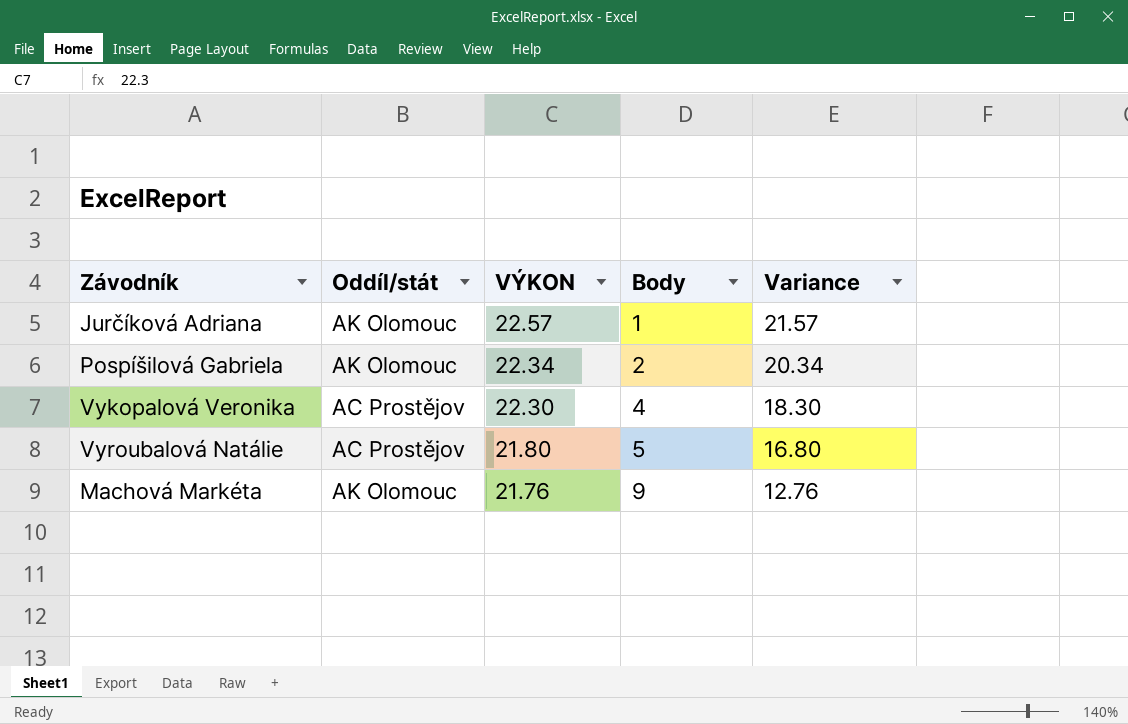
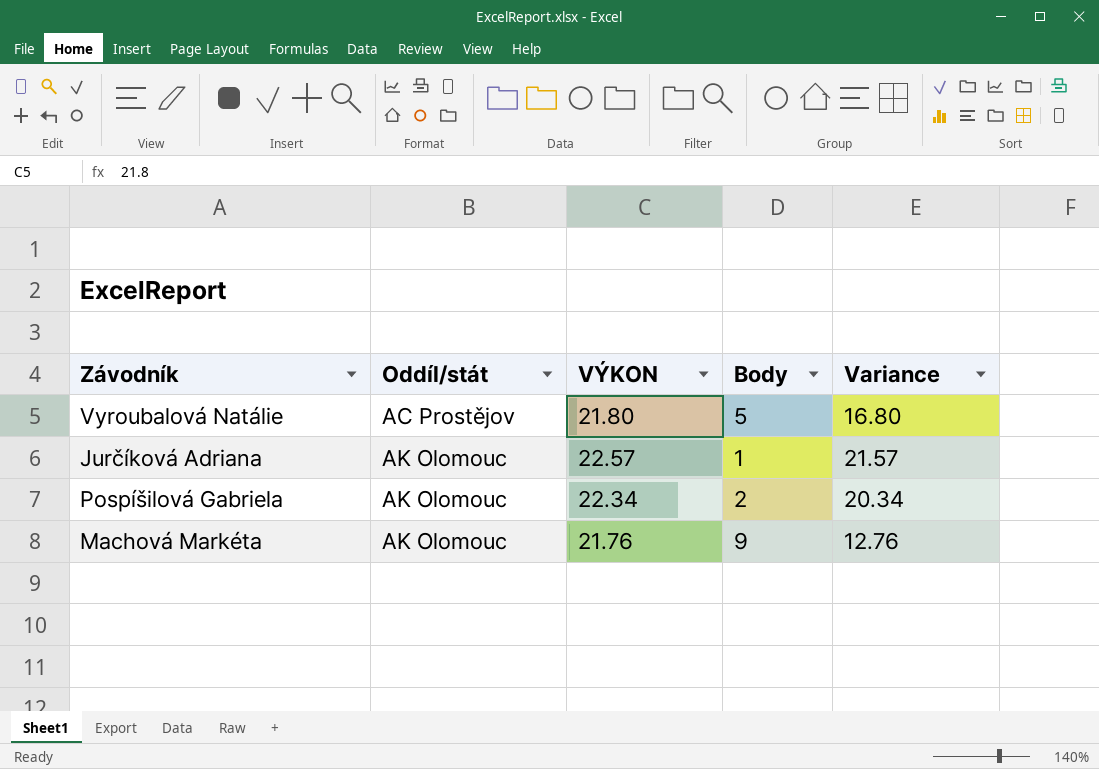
row order: VÝKON descending -> Oddíl/stát ascending
row Vykopalová Veronika: AC Prostějov | 22.30 | 4 | 18.30 -> none

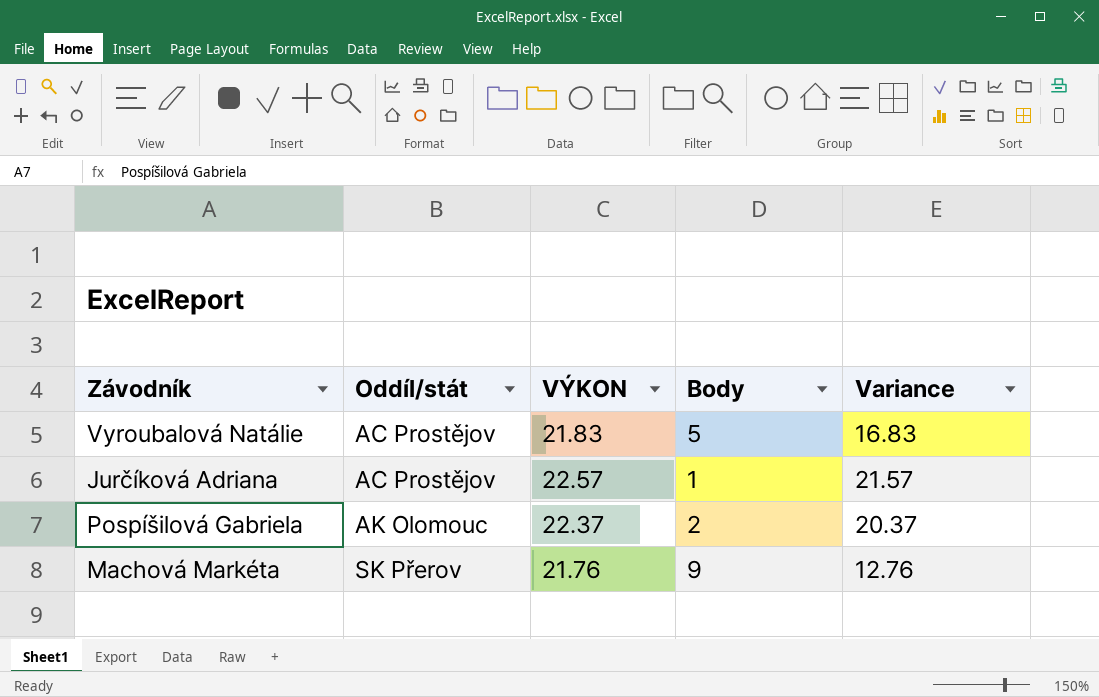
Vyroubalová Natálie | VÝKON: 21.80 -> 21.83
Vyroubalová Natálie | Variance: 16.80 -> 16.83
Jurčíková Adriana | Oddíl/stát: AK Olomouc -> AC Prostějov
Pospíšilová Gabriela | VÝKON: 22.34 -> 22.37
Pospíšilová Gabriela | Variance: 20.34 -> 20.37
Machová Markéta | Oddíl/stát: AK Olomouc -> SK Přerov

